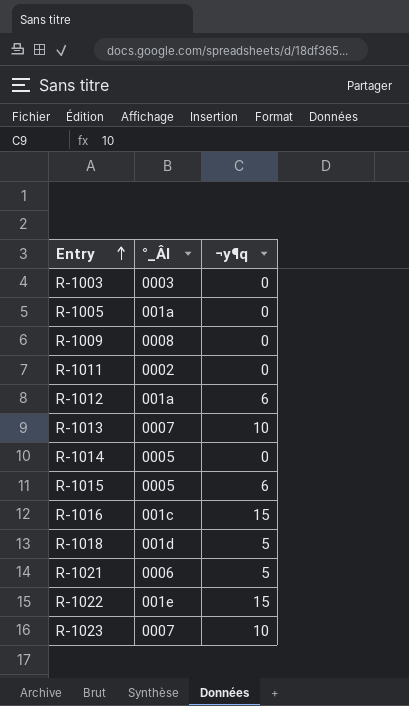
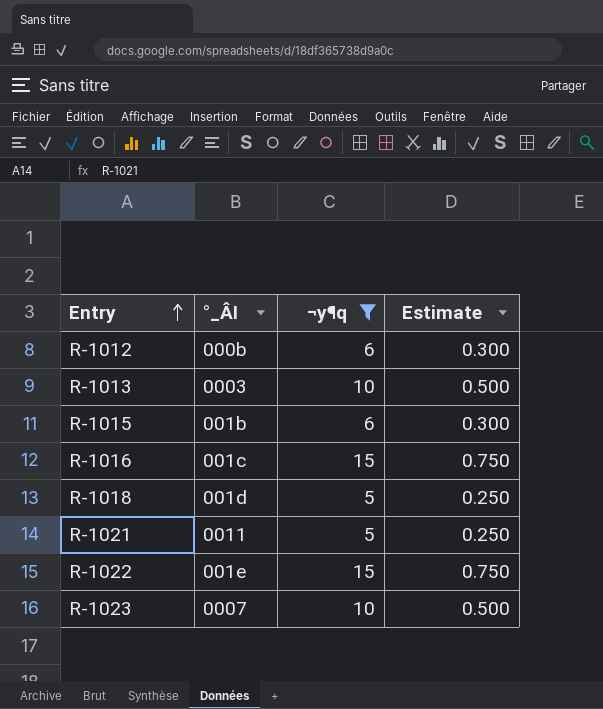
filter: none -> ¬y¶q != 0
column Estimate | formula: none -> [¬y¶q] * 0.05
R-1012 | °_ÂI: 001a -> 000b
R-1013 | °_ÂI: 0007 -> 0003
R-1015 | °_ÂI: 0005 -> 001b
R-1021 | °_ÂI: 0006 -> 0011

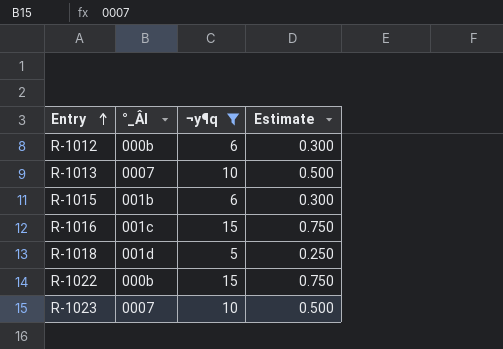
row R-1021: 0011 | 5 | 0.250 -> none
R-1013 | °_ÂI: 0003 -> 0007
R-1022 | °_ÂI: 001e -> 000b

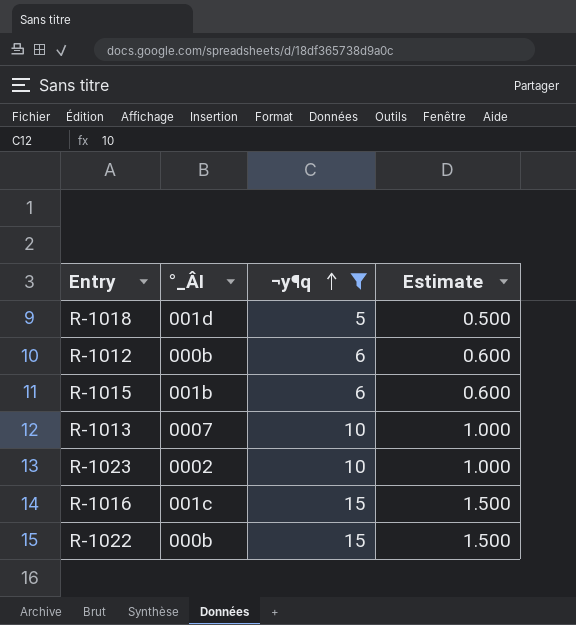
row order: Entry ascending -> ¬y¶q ascending
column Estimate | formula: [¬y¶q] * 0.05 -> [¬y¶q] * 0.1
R-1023 | °_ÂI: 0007 -> 0002

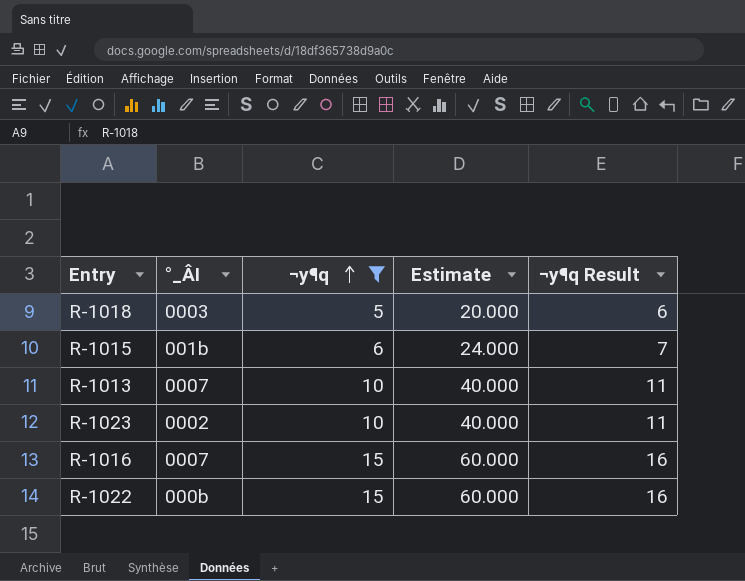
column Estimate | formula: [¬y¶q] * 0.1 -> [¬y¶q] * 4
column ¬y¶q Result | formula: none -> [¬y¶q] + 1
row R-1012: 000b | 6 | 0.600 -> none
R-1018 | °_ÂI: 001d -> 0003
R-1016 | °_ÂI: 001c -> 0007

